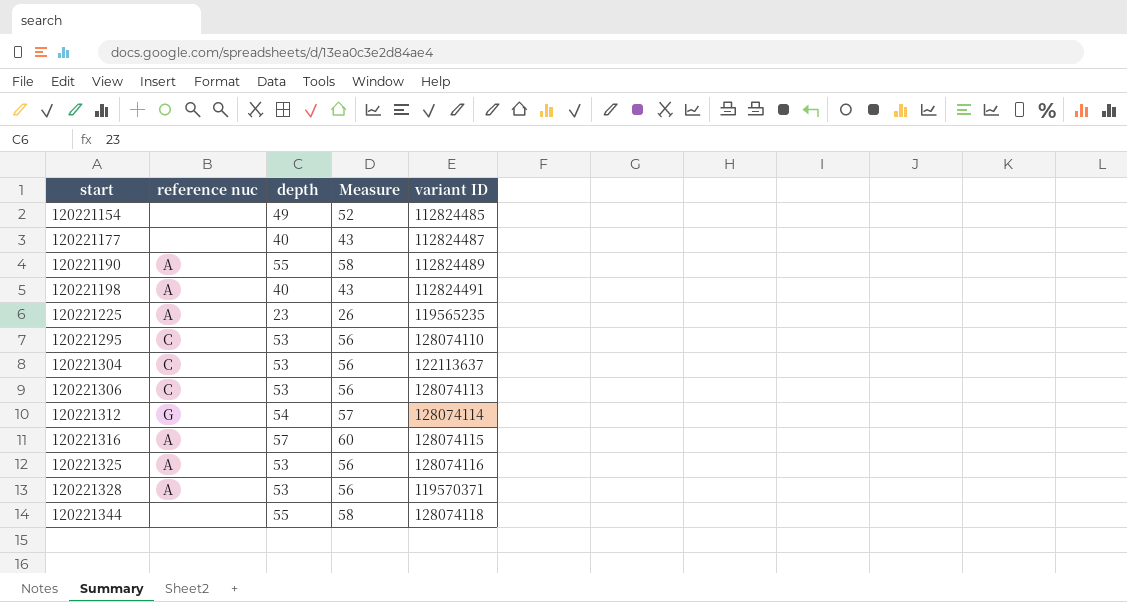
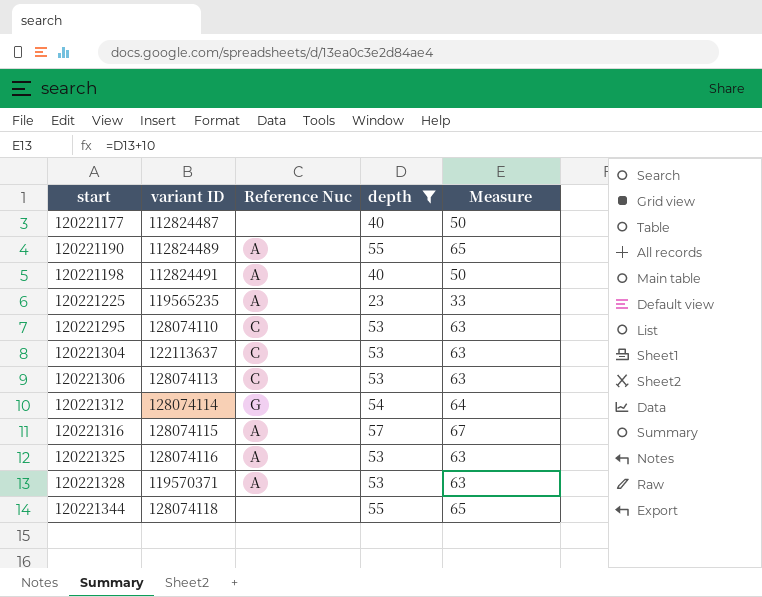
filter: none -> depth != 49
column variant ID | position: 5 -> 2
column name: reference nuc -> Reference Nuc
column Measure | formula: [depth] + 3 -> [depth] + 10

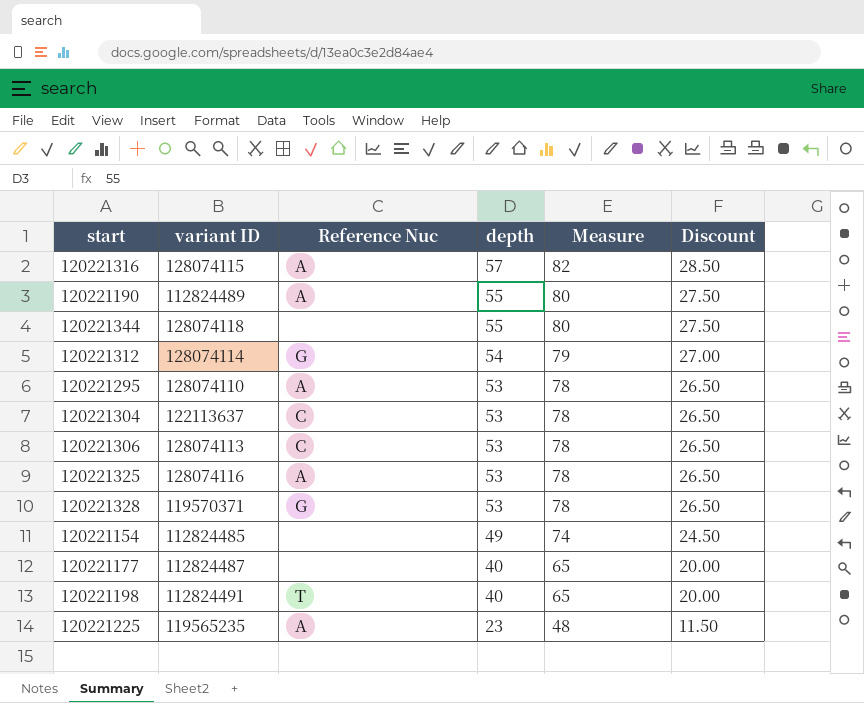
filter: depth != 49 -> none
row order: start ascending -> depth descending
column Measure | formula: [depth] + 10 -> [depth] + 25
column Discount | formula: none -> [depth] * 0.5
120221295 | Reference Nuc: C -> A
120221328 | Reference Nuc: A -> G
120221198 | Reference Nuc: A -> T

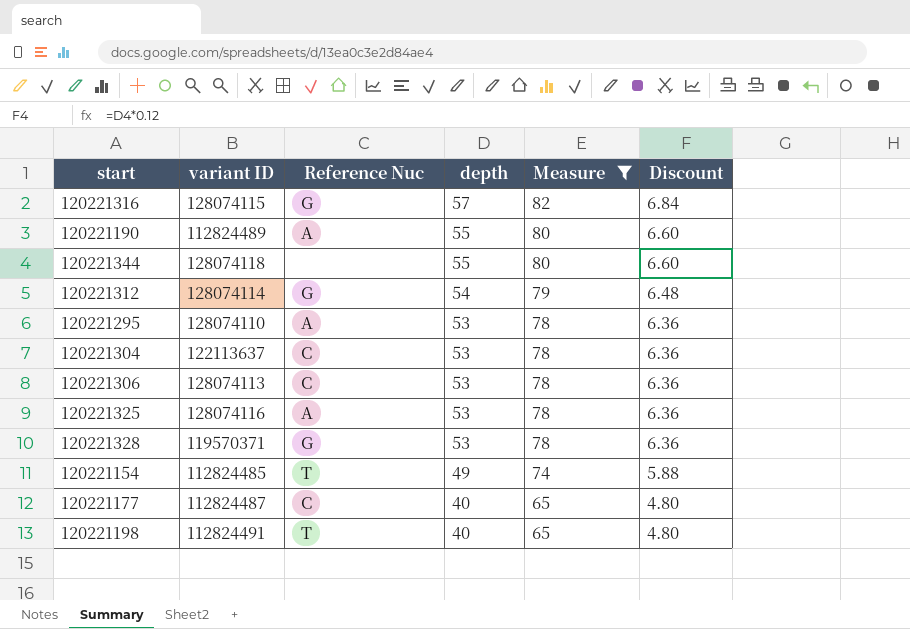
filter: none -> Measure != 48
column Discount | formula: [depth] * 0.5 -> [depth] * 0.12
120221316 | Reference Nuc: A -> G
120221154 | Reference Nuc: none -> T
120221177 | Reference Nuc: none -> C

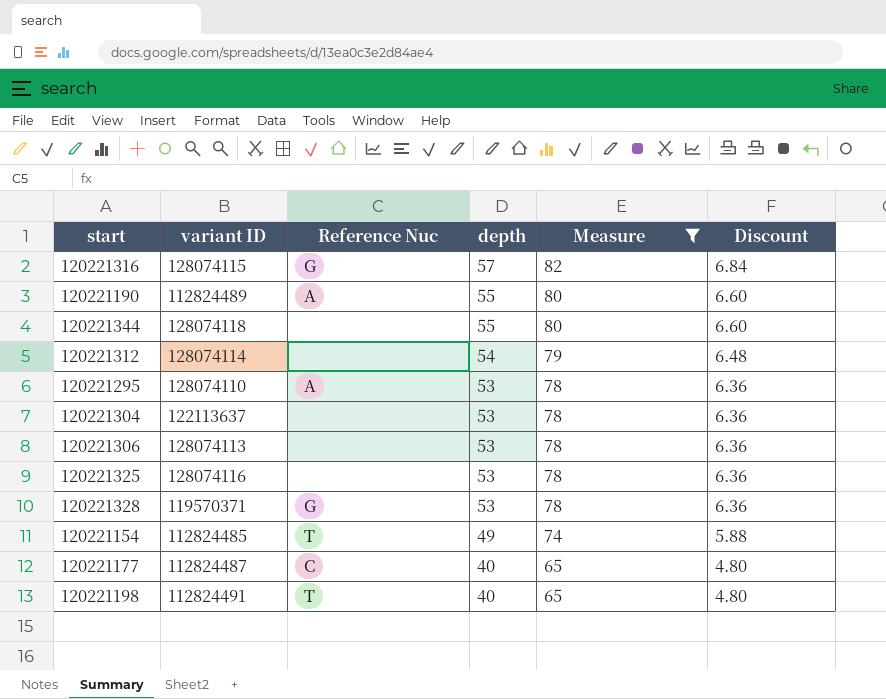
120221312 | Reference Nuc: G -> none
120221304 | Reference Nuc: C -> none
120221306 | Reference Nuc: C -> none
120221325 | Reference Nuc: A -> none

